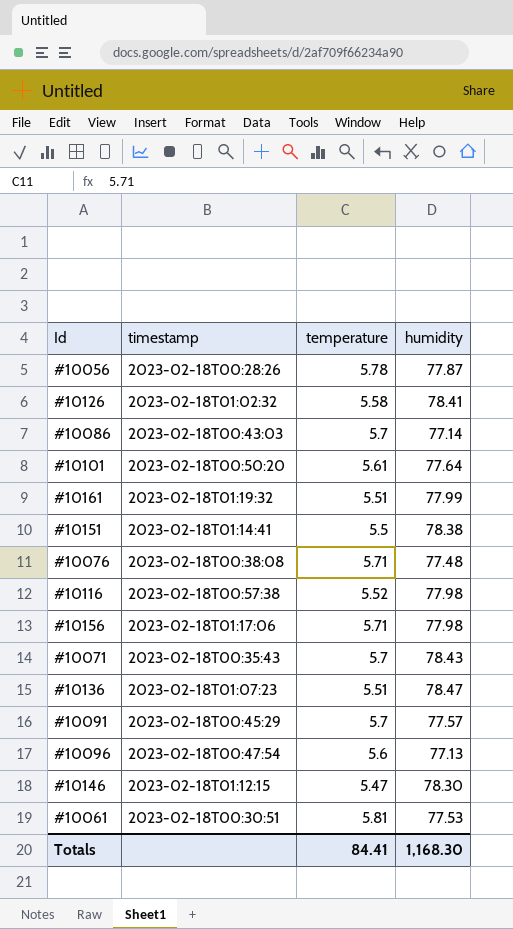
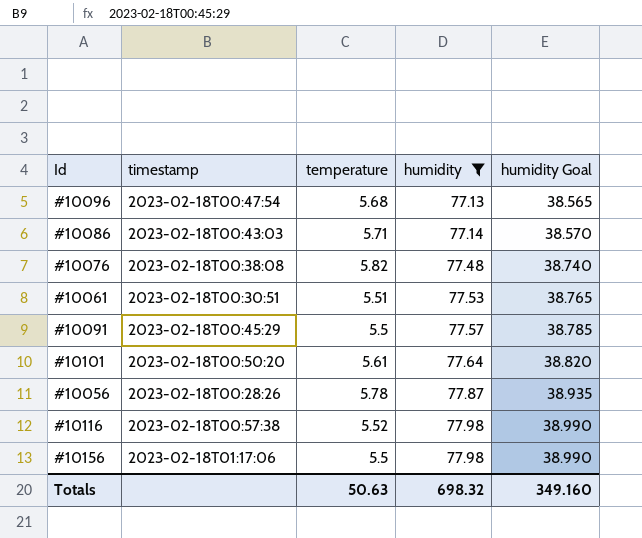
filter: none -> humidity <= 77.98
row order: none -> humidity ascending
column humidity Goal | formula: none -> [humidity] * 0.5
#10096 | temperature: 5.6 -> 5.68
#10086 | temperature: 5.7 -> 5.71
#10076 | temperature: 5.71 -> 5.82
#10061 | temperature: 5.81 -> 5.51
#10091 | temperature: 5.7 -> 5.5
#10156 | temperature: 5.71 -> 5.5
Totals | temperature: 84.41 -> 50.63
Totals | humidity: 1,168.30 -> 698.32

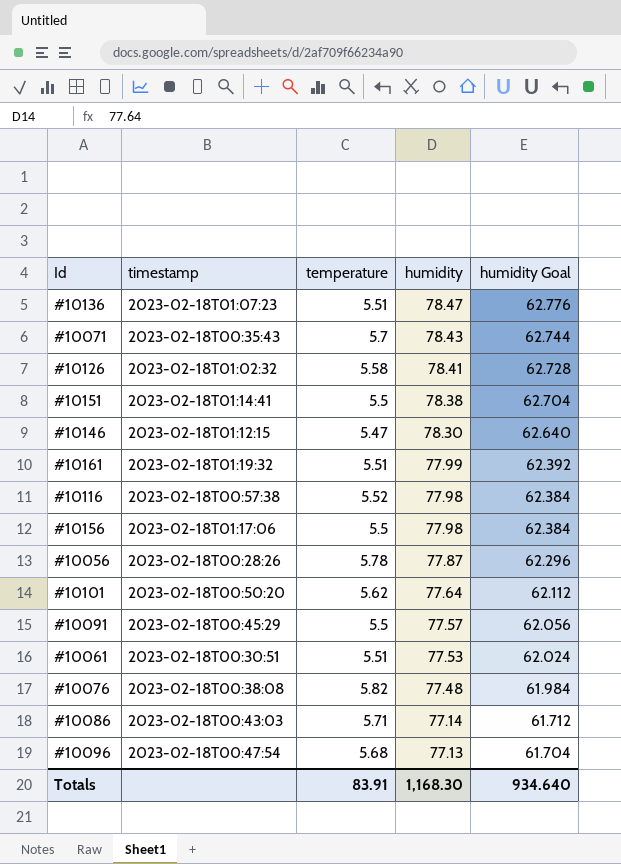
filter: humidity <= 77.98 -> none
row order: humidity ascending -> humidity descending
column humidity Goal | formula: [humidity] * 0.5 -> [humidity] * 0.8
#10101 | temperature: 5.61 -> 5.62
Totals | temperature: 50.63 -> 83.91
Totals | humidity: 698.32 -> 1,168.30
Totals | humidity Goal: 349.160 -> 934.640

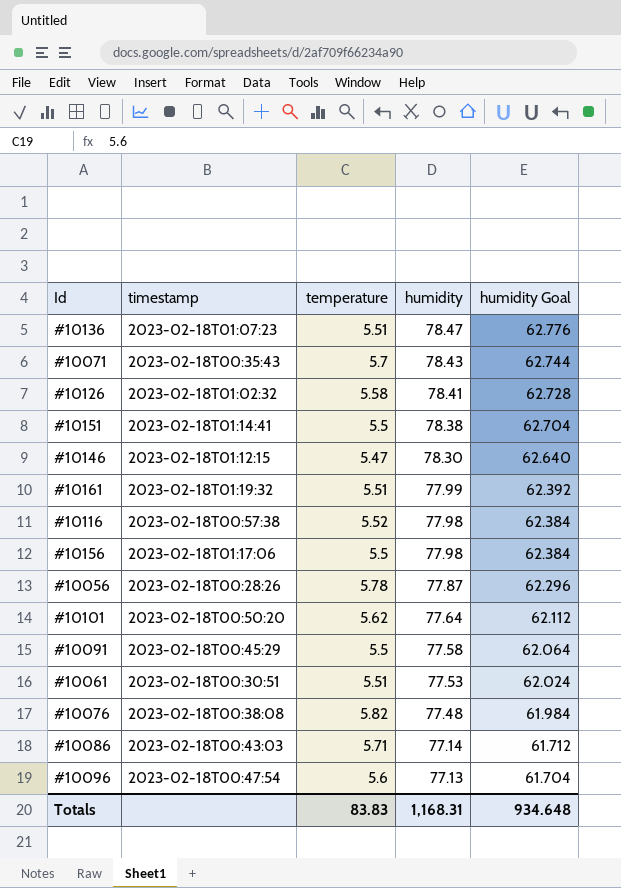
#10091 | humidity: 77.57 -> 77.58
#10091 | humidity Goal: 62.056 -> 62.064
#10096 | temperature: 5.68 -> 5.6
Totals | temperature: 83.91 -> 83.83
Totals | humidity: 1,168.30 -> 1,168.31
Totals | humidity Goal: 934.640 -> 934.648

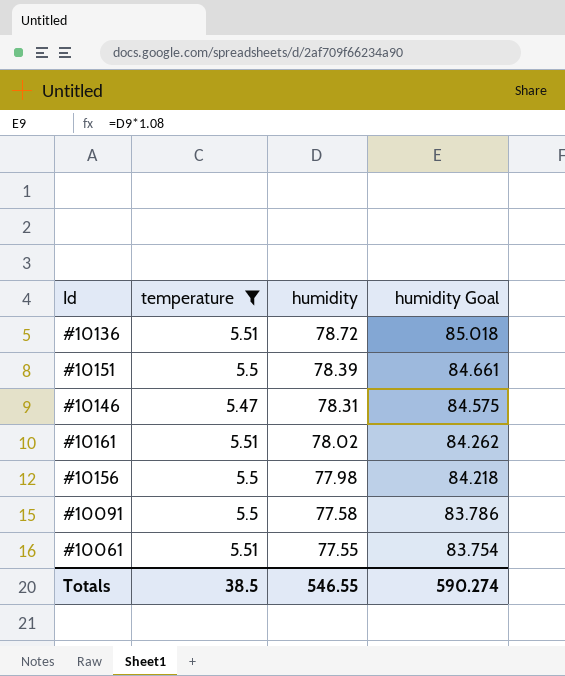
filter: none -> temperature <= 5.51
column timestamp | position: 2 -> none
column humidity Goal | formula: [humidity] * 0.8 -> [humidity] * 1.08
#10136 | humidity: 78.47 -> 78.72
#10151 | humidity: 78.38 -> 78.39
#10146 | humidity: 78.30 -> 78.31
#10161 | humidity: 77.99 -> 78.02
#10061 | humidity: 77.53 -> 77.55
Totals | temperature: 83.83 -> 38.5
Totals | humidity: 1,168.31 -> 546.55
Totals | humidity Goal: 934.648 -> 590.274

